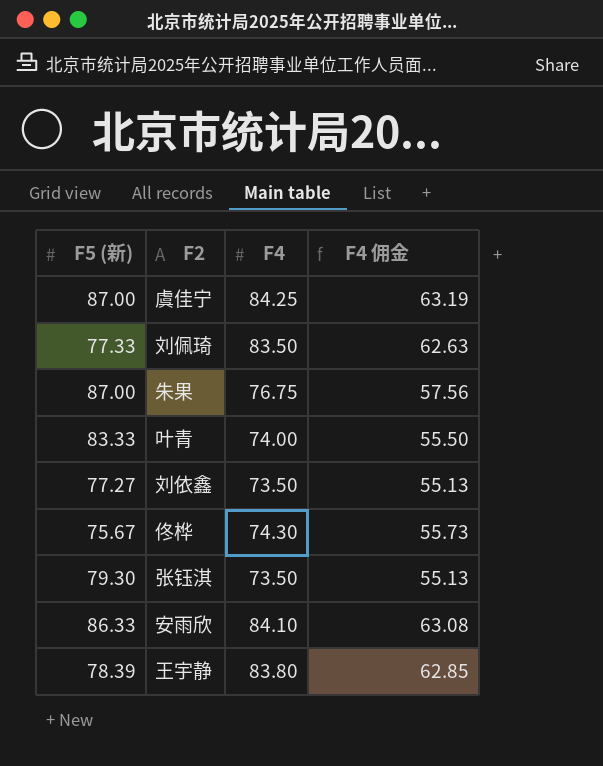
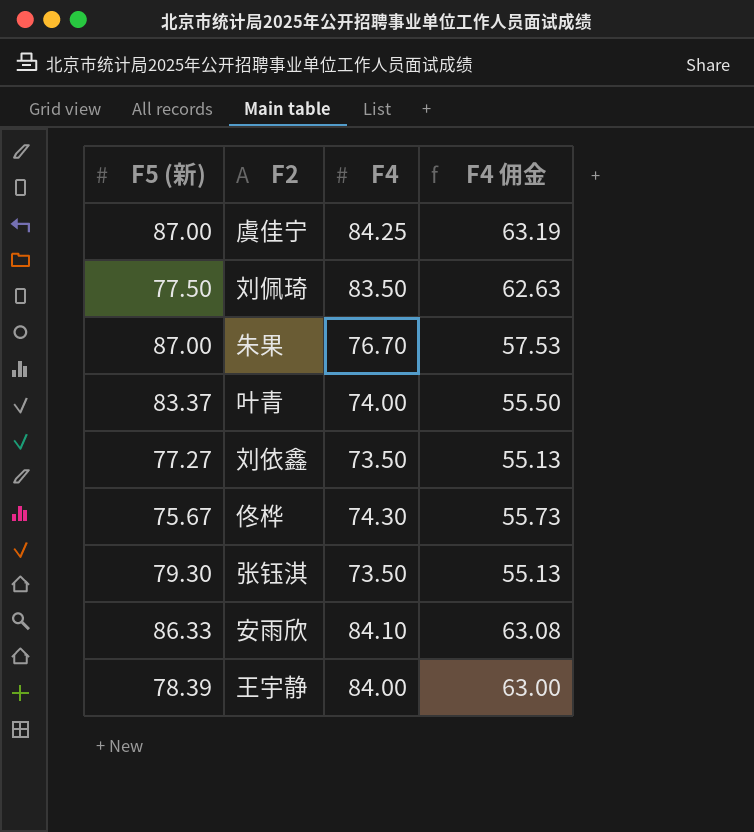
刘佩琦 | F5 (新): 77.33 -> 77.50
朱果 | F4: 76.75 -> 76.70
朱果 | F4 佣金: 57.56 -> 57.53
叶青 | F5 (新): 83.33 -> 83.37
王宇静 | F4: 83.80 -> 84.00
王宇静 | F4 佣金: 62.85 -> 63.00

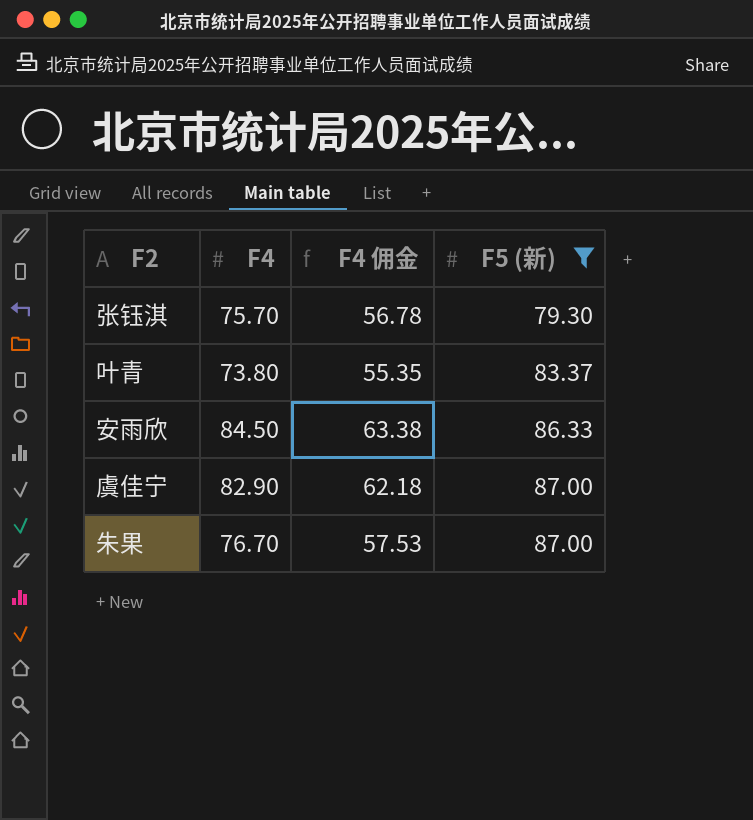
filter: none -> F5 (新) >= 79.30
row order: none -> F5 (新) ascending
column F5 (新) | position: 1 -> 4
张钰淇 | F4: 73.50 -> 75.70
张钰淇 | F4 佣金: 55.13 -> 56.78
叶青 | F4: 74.00 -> 73.80
叶青 | F4 佣金: 55.50 -> 55.35
安雨欣 | F4: 84.10 -> 84.50
安雨欣 | F4 佣金: 63.08 -> 63.38
虞佳宁 | F4: 84.25 -> 82.90
虞佳宁 | F4 佣金: 63.19 -> 62.18

